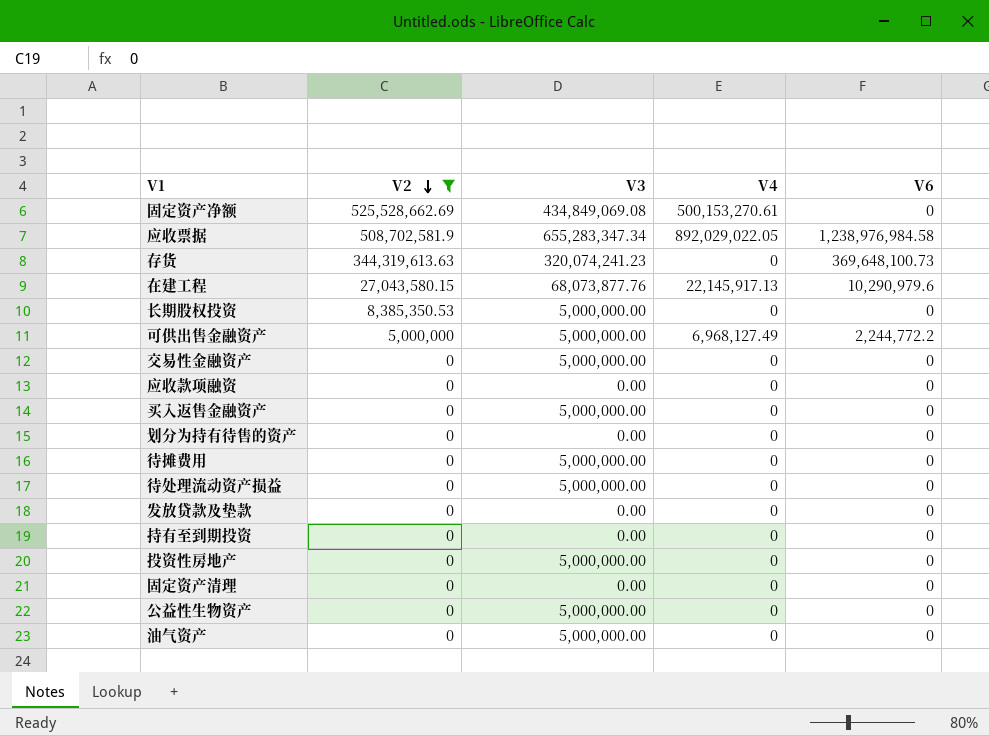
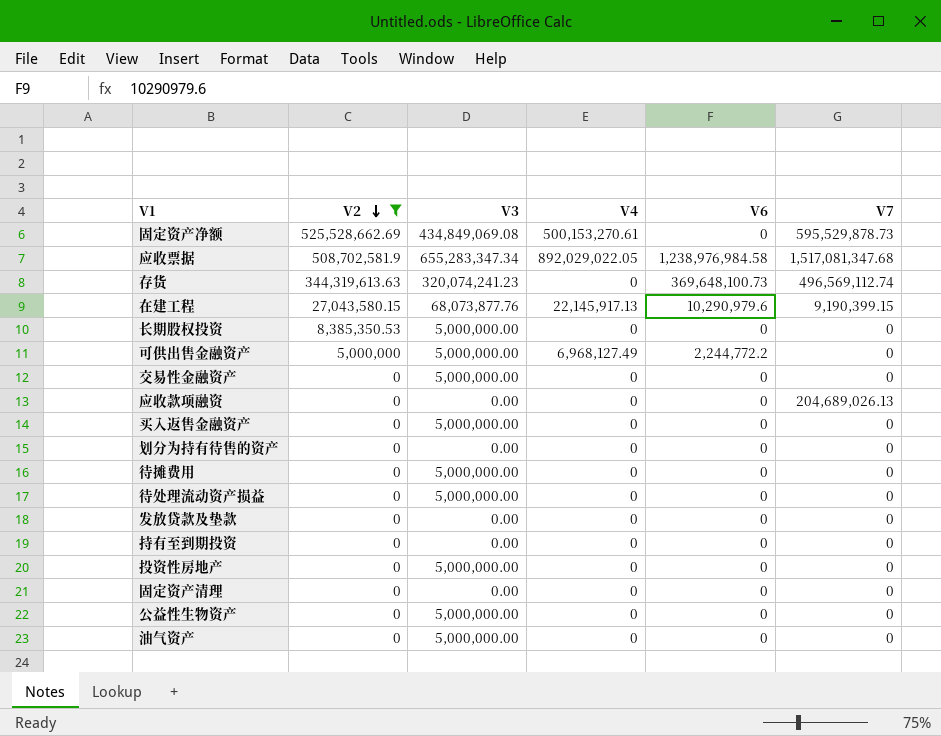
column V7 | position: none -> 6

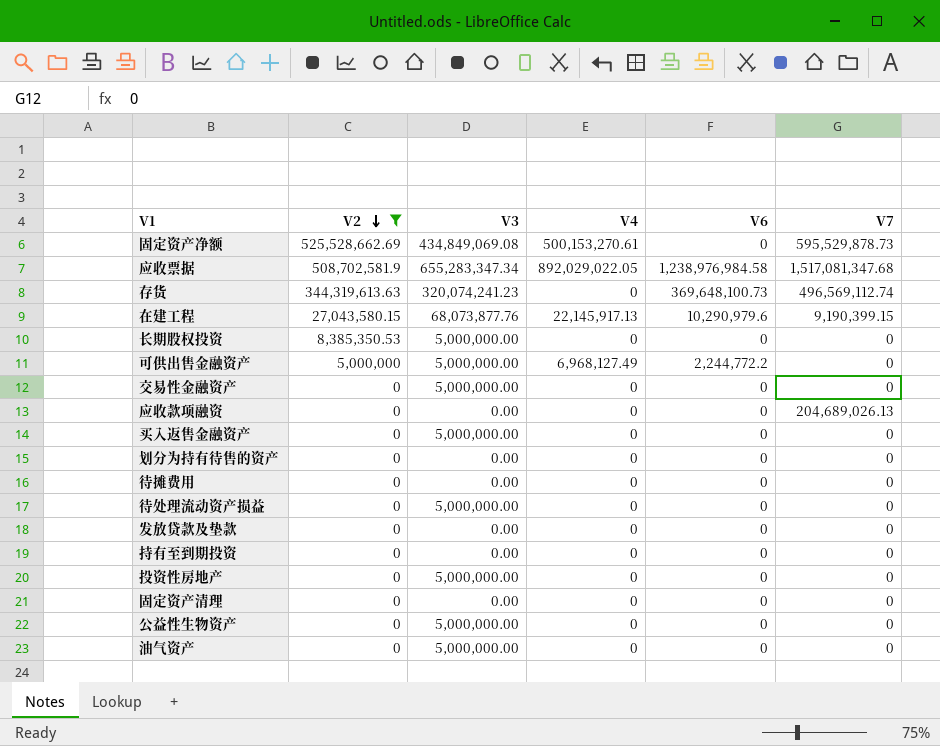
待摊费用 | V3: 5,000,000.00 -> 0.00

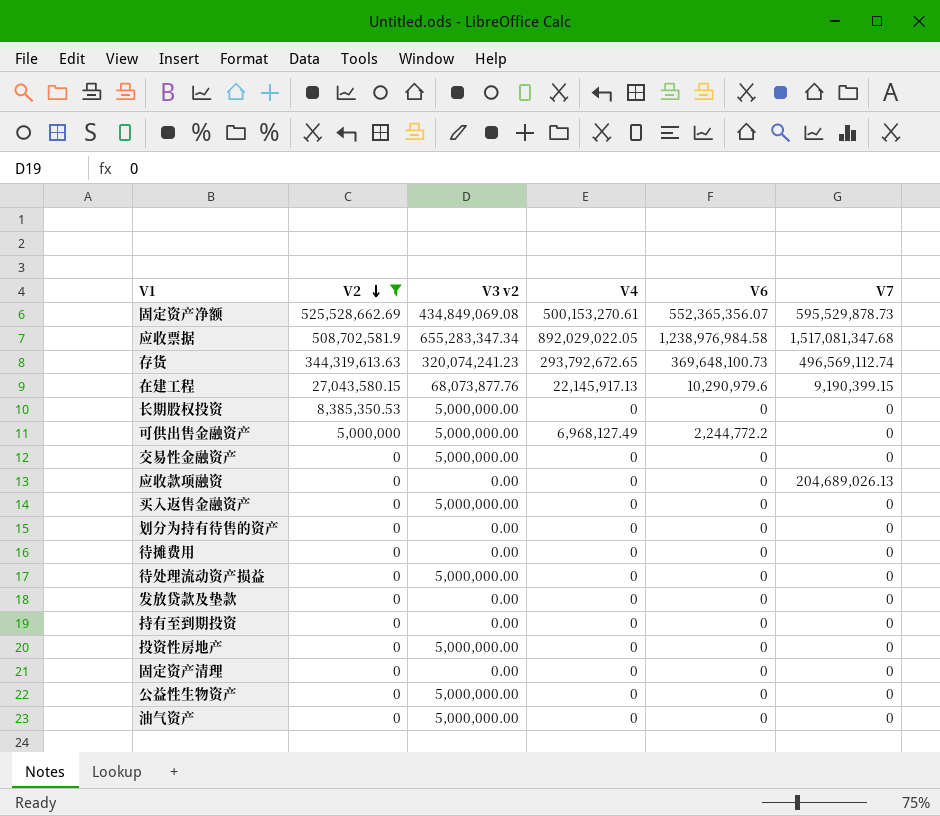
column name: V3 -> V3 v2
固定资产净额 | V6: 0 -> 552,365,356.07
存货 | V4: 0 -> 293,792,672.65

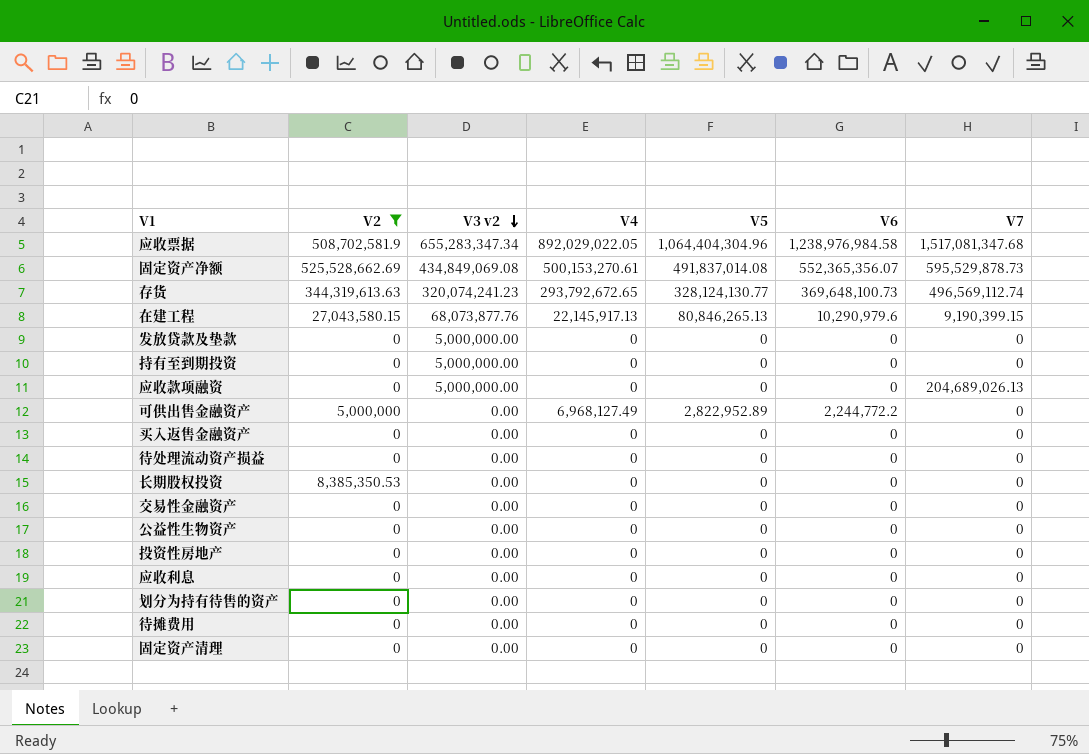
row order: V2 descending -> V3 v2 descending
column V5 | position: none -> 5
row 油气资产: 0 | 5,000,000.00 | 0 | 0 | 0 -> none
发放贷款及垫款 | V3 v2: 0.00 -> 5,000,000.00
持有至到期投资 | V3 v2: 0.00 -> 5,000,000.00
应收款项融资 | V3 v2: 0.00 -> 5,000,000.00
可供出售金融资产 | V3 v2: 5,000,000.00 -> 0.00
买入返售金融资产 | V3 v2: 5,000,000.00 -> 0.00
待处理流动资产损益 | V3 v2: 5,000,000.00 -> 0.00
长期股权投资 | V3 v2: 5,000,000.00 -> 0.00
交易性金融资产 | V3 v2: 5,000,000.00 -> 0.00
公益性生物资产 | V3 v2: 5,000,000.00 -> 0.00
投资性房地产 | V3 v2: 5,000,000.00 -> 0.00
row 应收利息: none -> 0 | 0.00 | 0 | 0 | 0 | 0

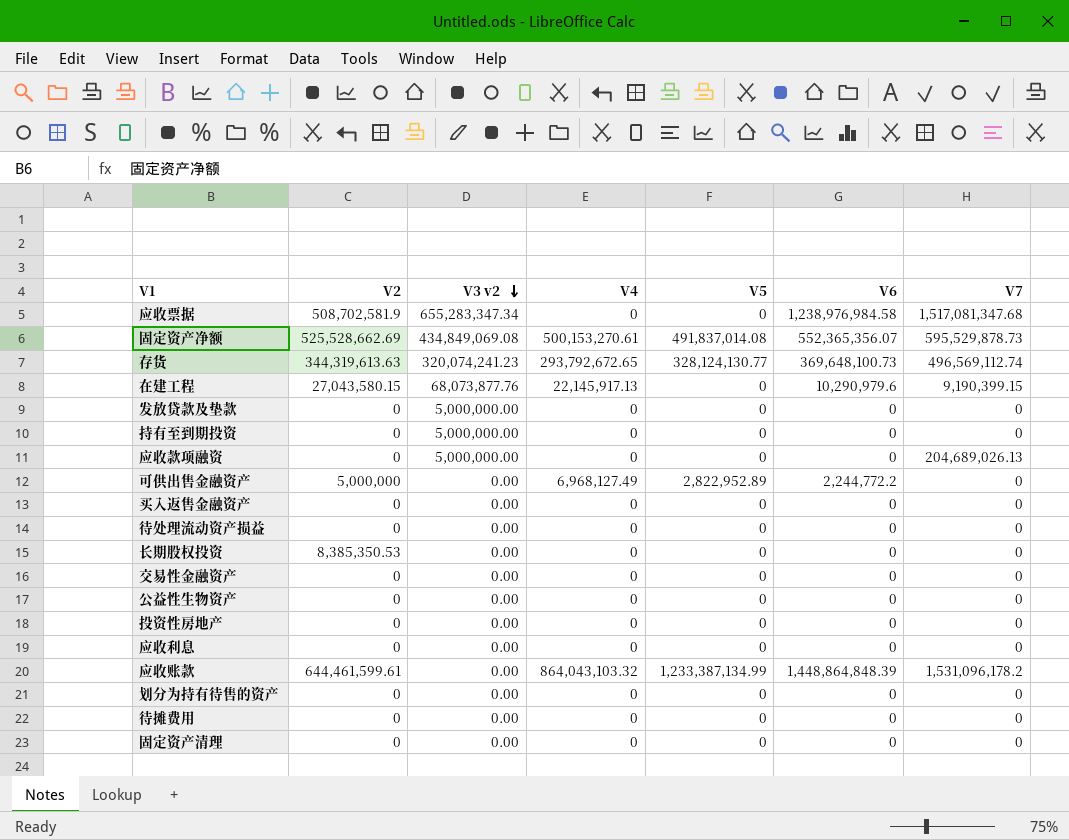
filter: V2 != 644,461,599.61 -> none
应收票据 | V4: 892,029,022.05 -> 0
应收票据 | V5: 1,064,404,304.96 -> 0
在建工程 | V5: 80,846,265.13 -> 0

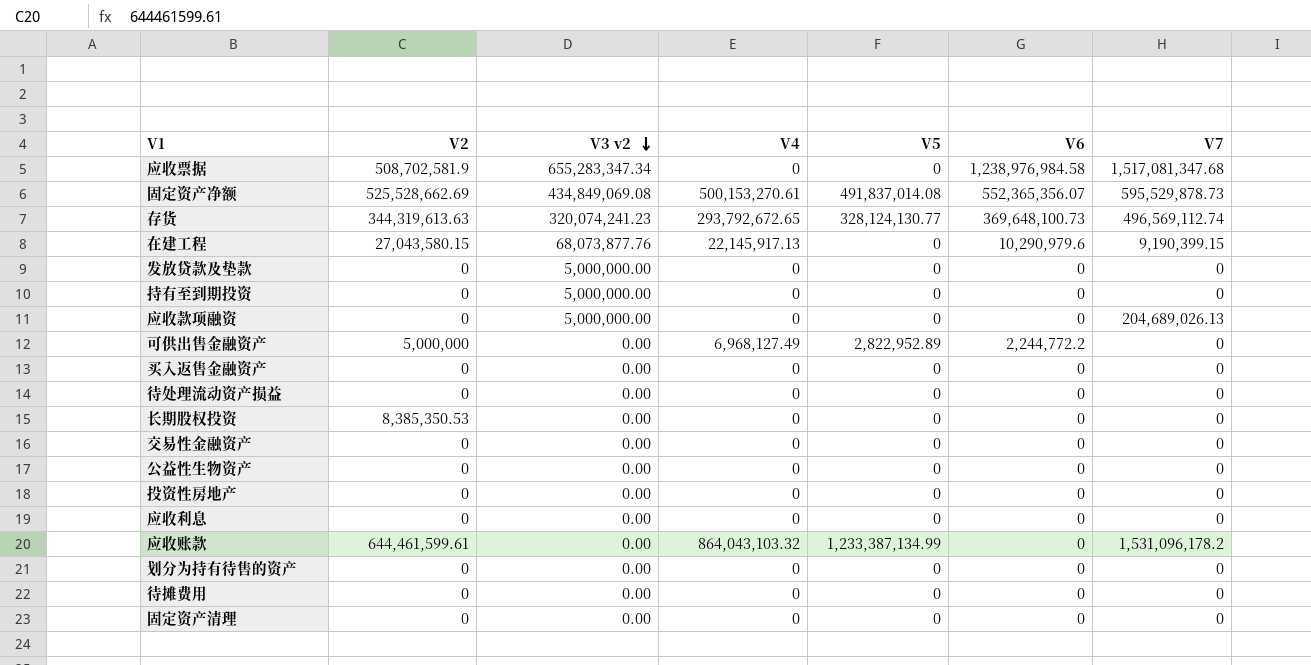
应收账款 | V6: 1,448,864,848.39 -> 0

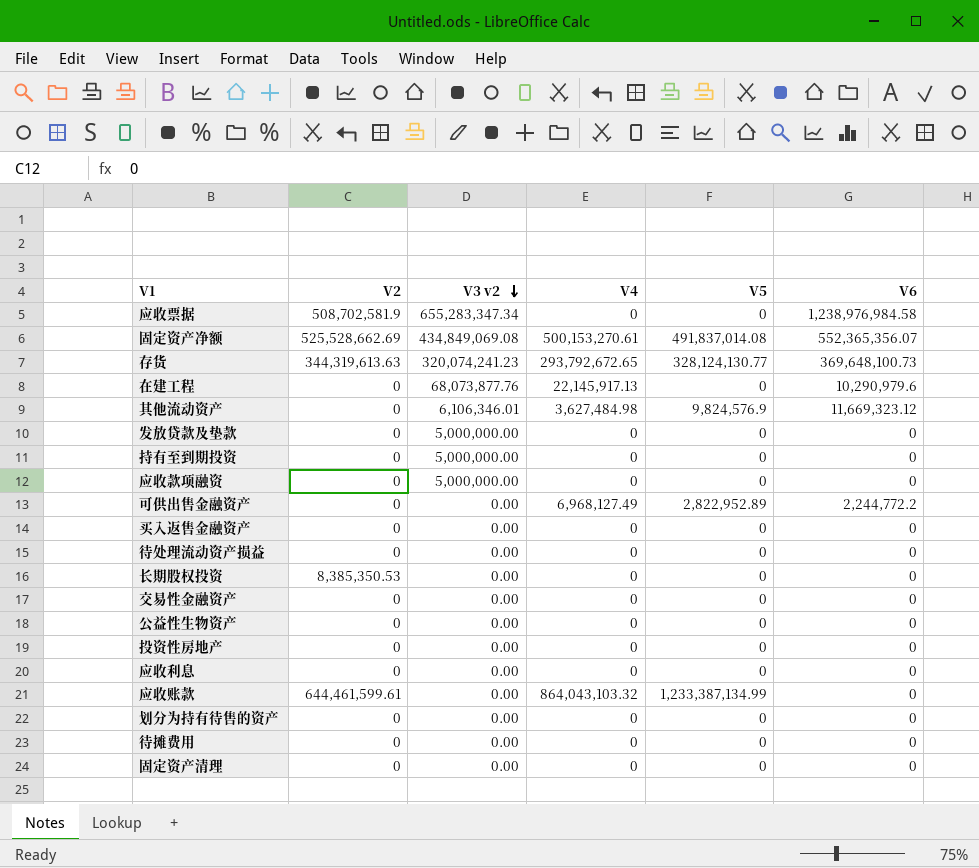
column V7 | position: 7 -> none
在建工程 | V2: 27,043,580.15 -> 0
row 其他流动资产: none -> 0 | 6,106,346.01 | 3,627,484.98 | 9,824,576.9 | 11,669,323.12
可供出售金融资产 | V2: 5,000,000 -> 0

